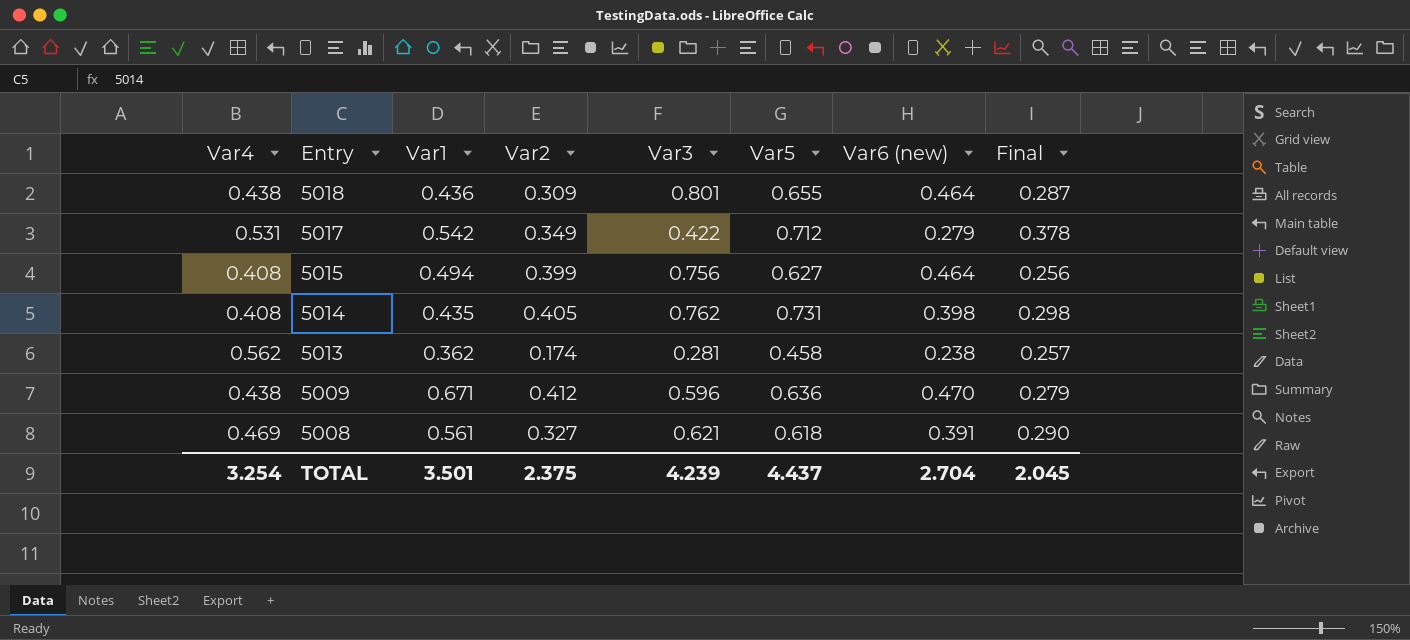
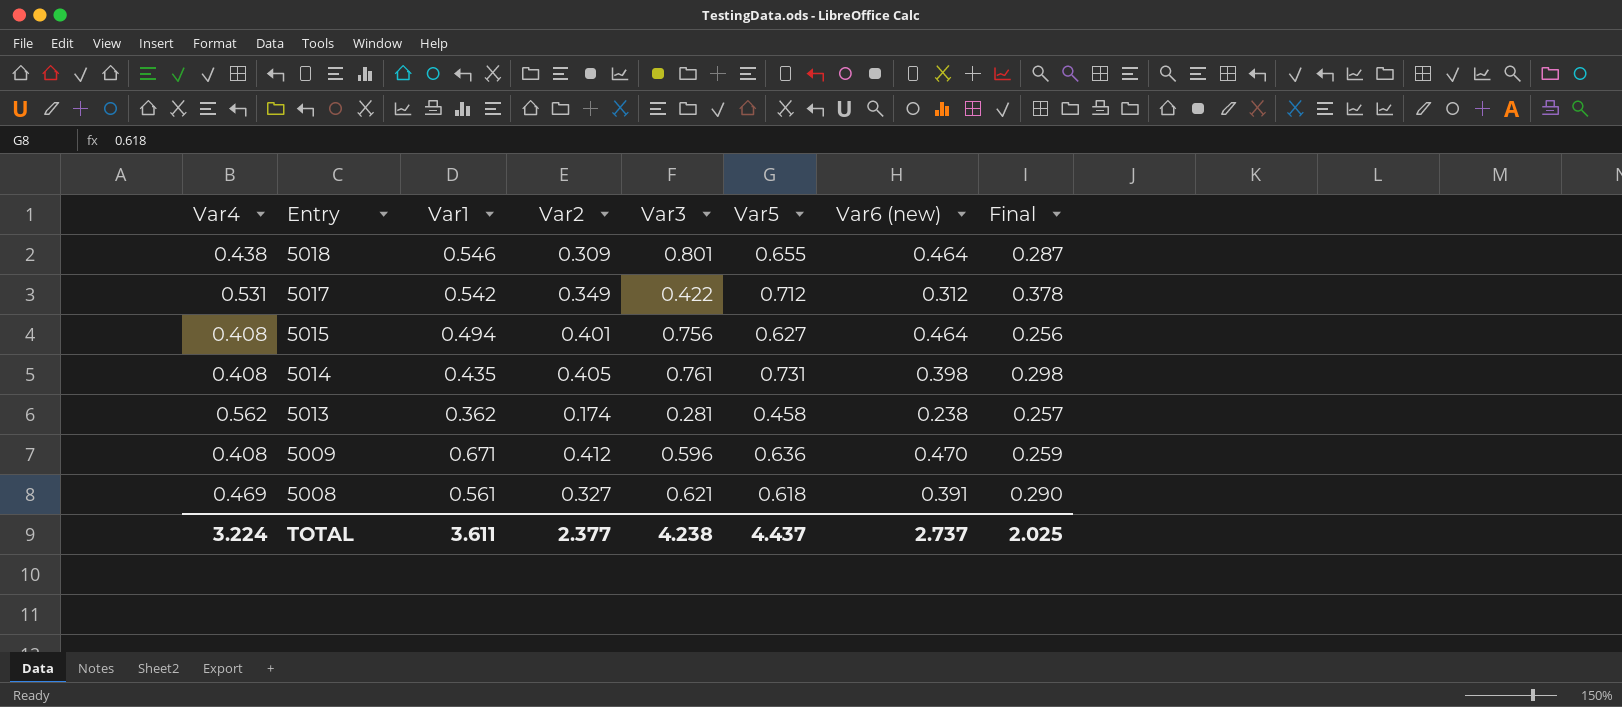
5018 | Var1: 0.436 -> 0.546
5017 | Var6 (new): 0.279 -> 0.312
5015 | Var2: 0.399 -> 0.401
5014 | Var3: 0.762 -> 0.761
5009 | Var4: 0.438 -> 0.408
5009 | Final: 0.279 -> 0.259
TOTAL | Var4: 3.254 -> 3.224
TOTAL | Var1: 3.501 -> 3.611
TOTAL | Var2: 2.375 -> 2.377
TOTAL | Var3: 4.239 -> 4.238
TOTAL | Var6 (new): 2.704 -> 2.737
TOTAL | Final: 2.045 -> 2.025

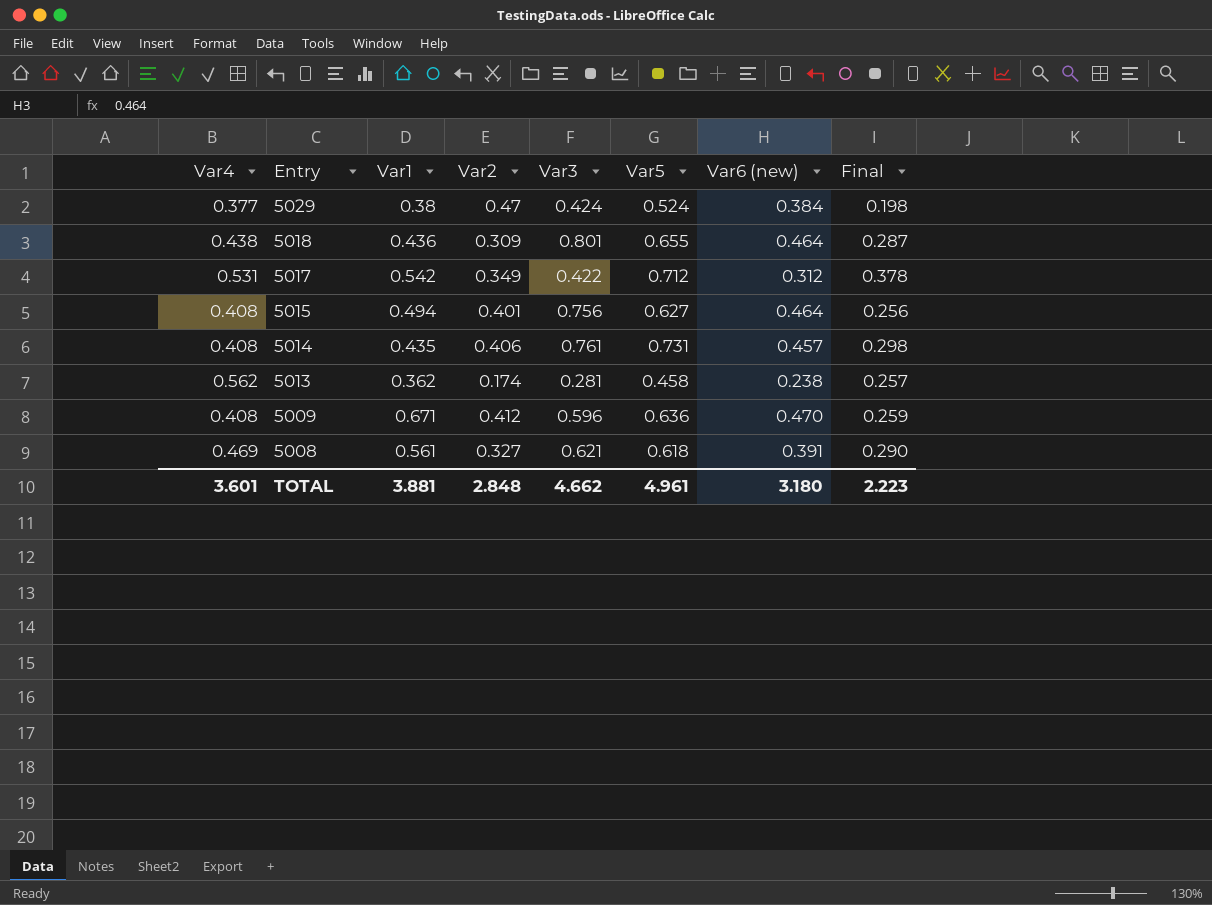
row 5029: none -> 0.377 | 0.38 | 0.47 | 0.424 | 0.524 | 0.384 | 0.198
5018 | Var1: 0.546 -> 0.436
5014 | Var2: 0.405 -> 0.406
5014 | Var6 (new): 0.398 -> 0.457
TOTAL | Var4: 3.224 -> 3.601
TOTAL | Var1: 3.611 -> 3.881
TOTAL | Var2: 2.377 -> 2.848
TOTAL | Var3: 4.238 -> 4.662
TOTAL | Var5: 4.437 -> 4.961
TOTAL | Var6 (new): 2.737 -> 3.180
TOTAL | Final: 2.025 -> 2.223

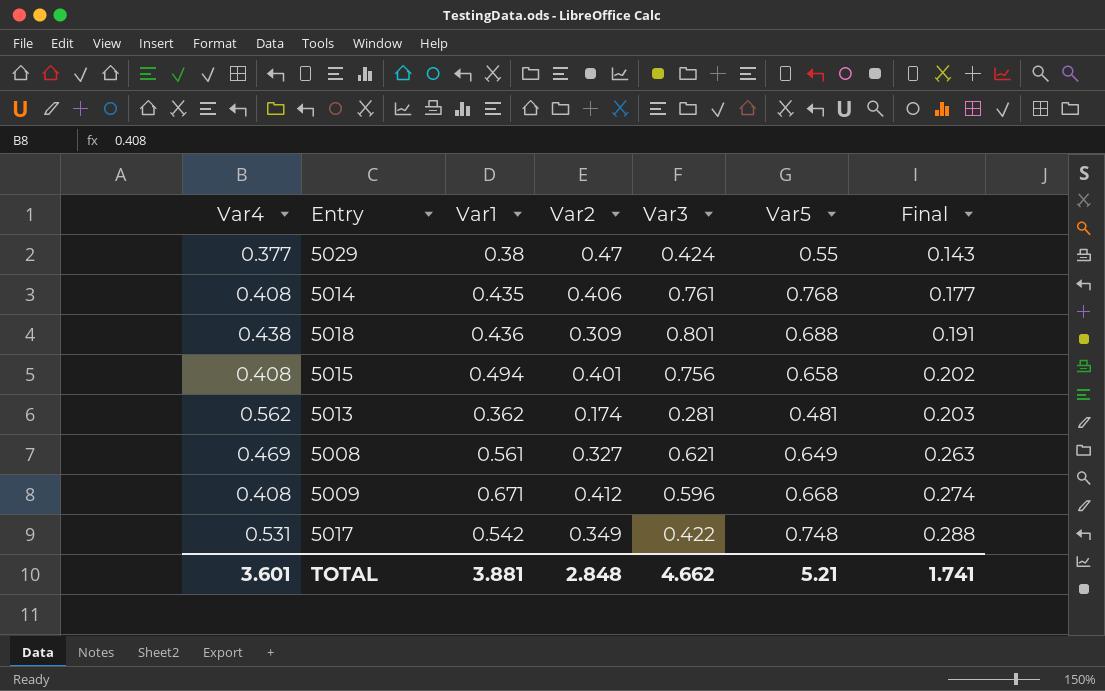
row order: Entry descending -> Final ascending
column Var6 (new) | position: 7 -> none
column Final | formula: [Var4] * [Var5] -> [Var4] * [Var1]
5029 | Var5: 0.524 -> 0.55
5014 | Var5: 0.731 -> 0.768
5018 | Var5: 0.655 -> 0.688
5015 | Var5: 0.627 -> 0.658
5013 | Var5: 0.458 -> 0.481
5008 | Var5: 0.618 -> 0.649
5009 | Var5: 0.636 -> 0.668
5017 | Var5: 0.712 -> 0.748
TOTAL | Var5: 4.961 -> 5.21
TOTAL | Final: 2.223 -> 1.741

